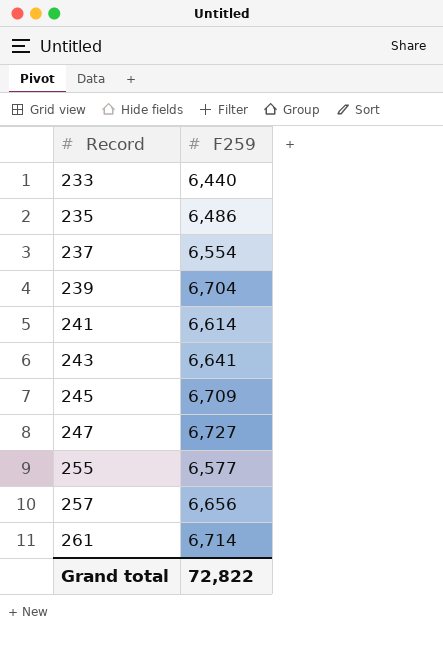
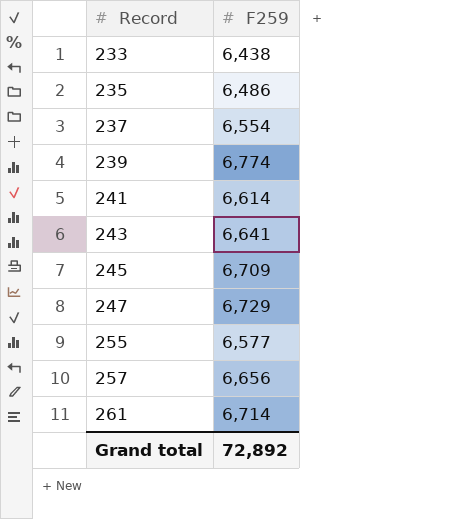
233 | F259: 6,440 -> 6,438
239 | F259: 6,704 -> 6,774
247 | F259: 6,727 -> 6,729
Grand total | F259: 72,822 -> 72,892

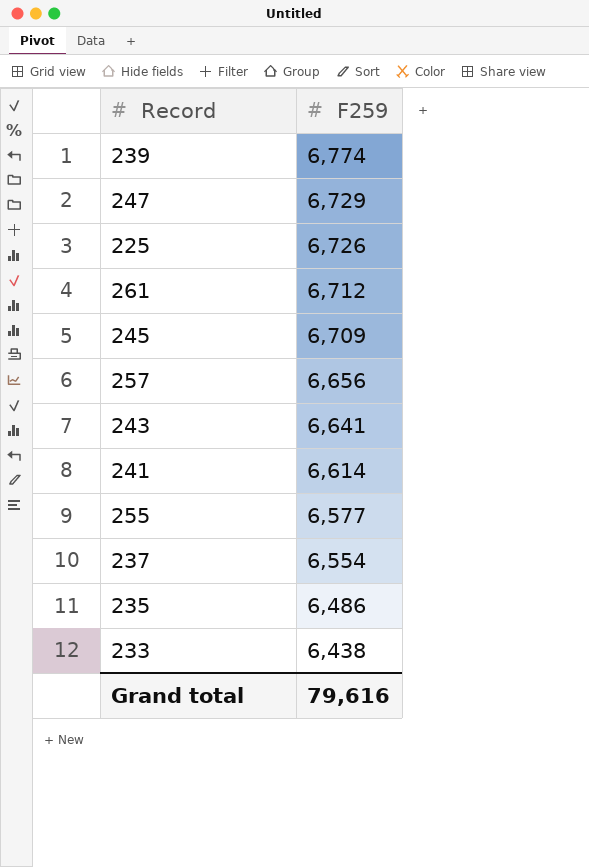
row order: Record ascending -> F259 descending
row 225: none -> 6,726
261 | F259: 6,714 -> 6,712
Grand total | F259: 72,892 -> 79,616

